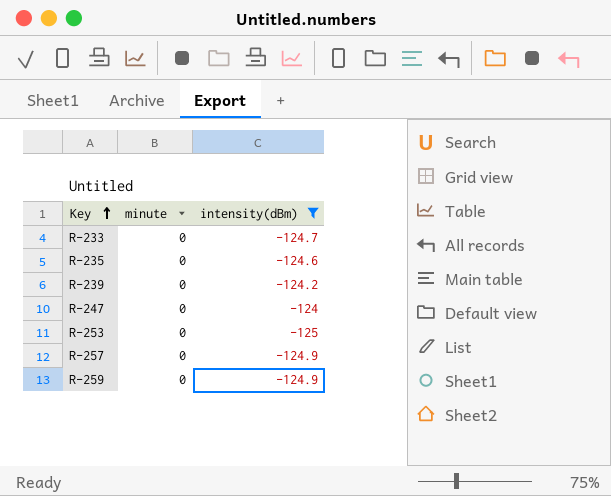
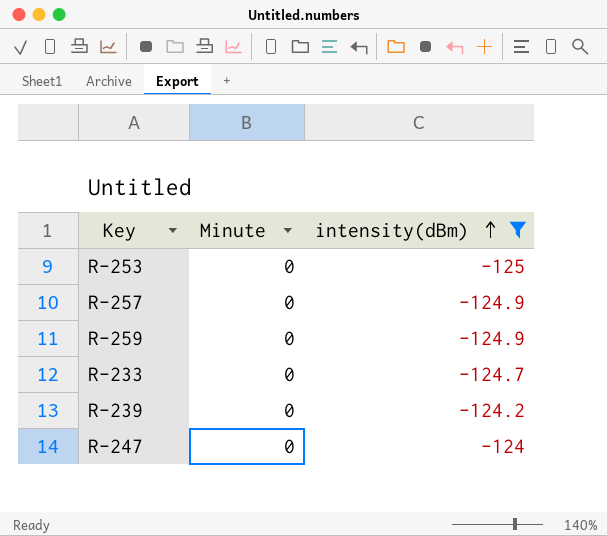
row order: Key ascending -> intensity(dBm) ascending
column name: minute -> Minute
row R-235: 0 | -124.6 -> none

